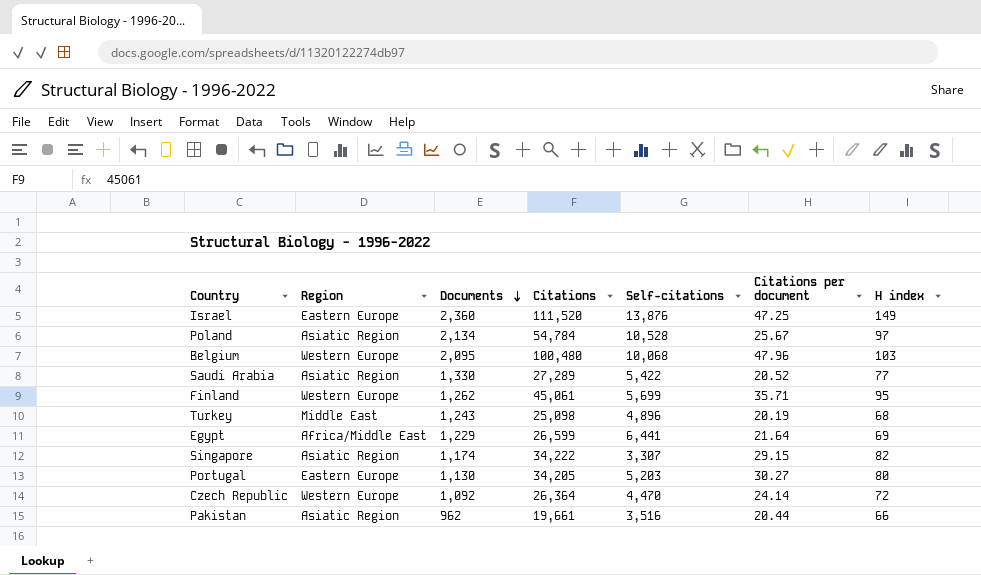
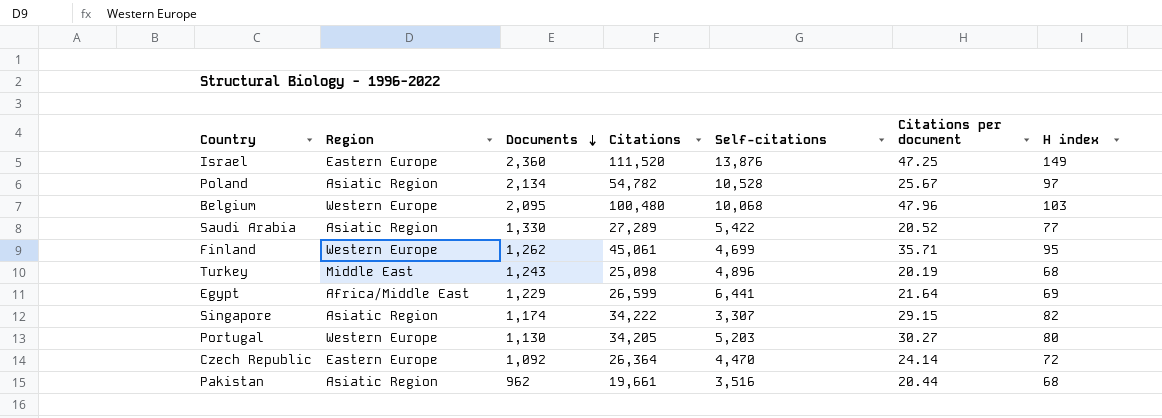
Poland | Citations: 54,784 -> 54,782
Finland | Self-citations: 5,699 -> 4,699
Portugal | Region: Eastern Europe -> Western Europe
Czech Republic | Region: Western Europe -> Eastern Europe
Pakistan | H index: 66 -> 68

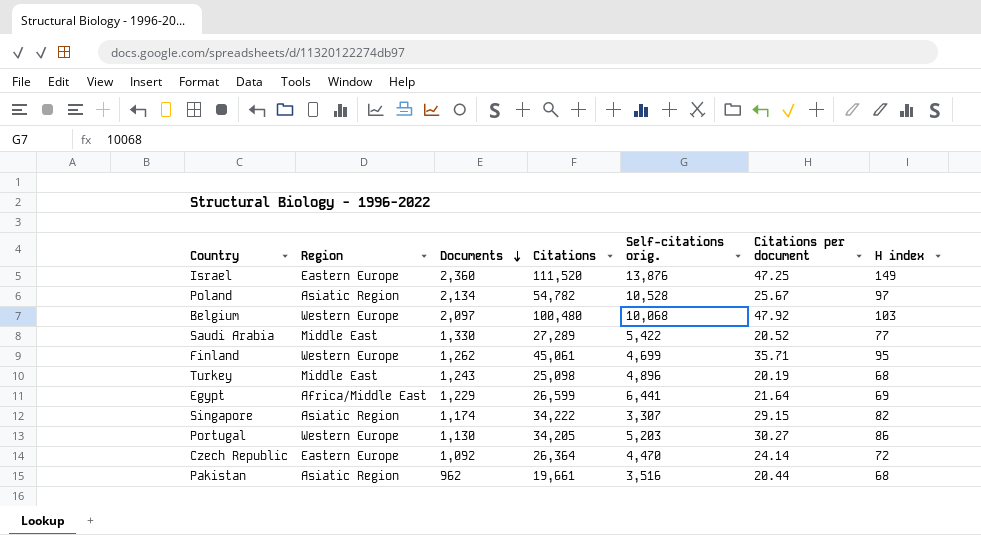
column name: Self-citations -> Self-citations orig.
Belgium | Documents: 2,095 -> 2,097
Belgium | Citations per document: 47.96 -> 47.92
Saudi Arabia | Region: Asiatic Region -> Middle East
Portugal | H index: 80 -> 86

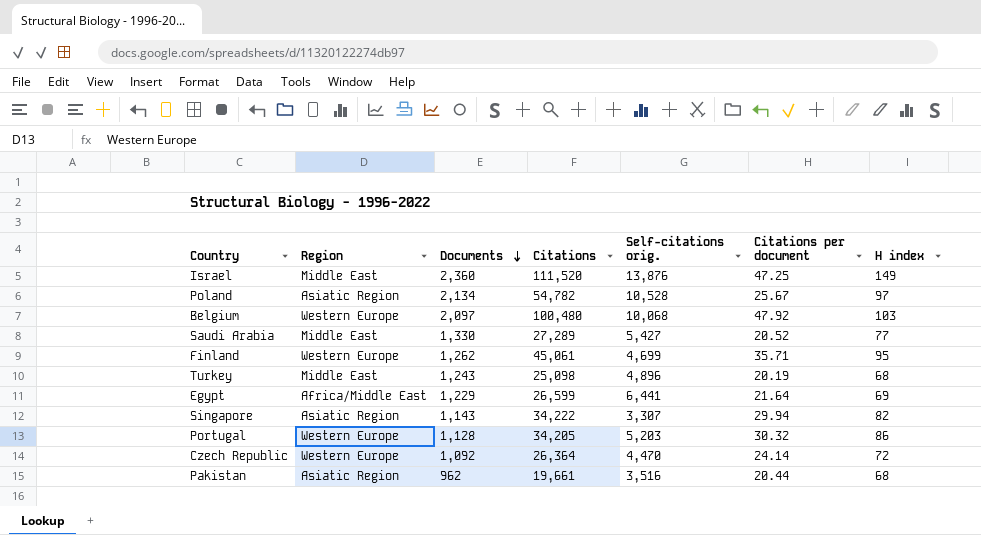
Israel | Region: Eastern Europe -> Middle East
Saudi Arabia | Self-citations orig.: 5,422 -> 5,427
Singapore | Documents: 1,174 -> 1,143
Singapore | Citations per document: 29.15 -> 29.94
Portugal | Documents: 1,130 -> 1,128
Portugal | Citations per document: 30.27 -> 30.32
Czech Republic | Region: Eastern Europe -> Western Europe

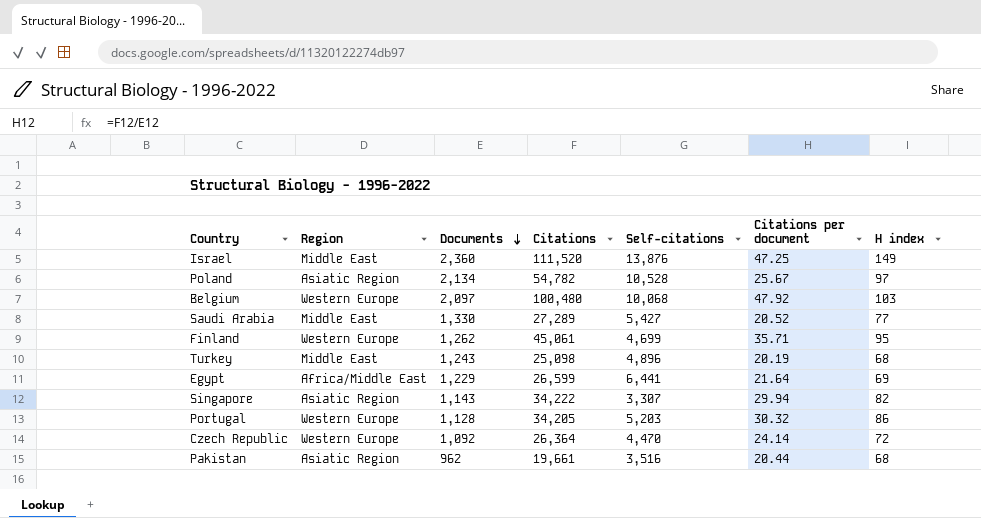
column name: Self-citations orig. -> Self-citations

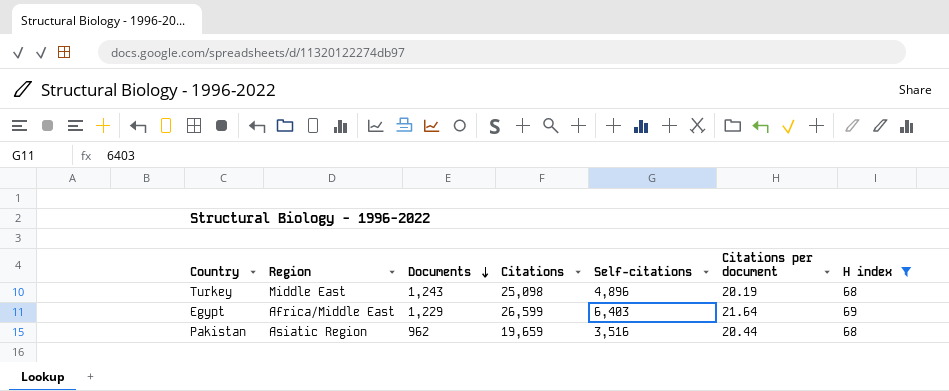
filter: none -> H index <= 69
Egypt | Self-citations: 6,441 -> 6,403
Pakistan | Citations: 19,661 -> 19,659

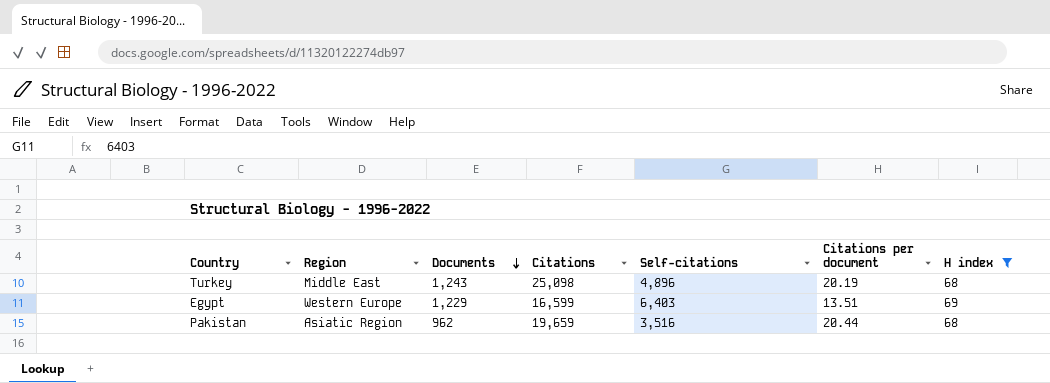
Egypt | Region: Africa/Middle East -> Western Europe
Egypt | Citations: 26,599 -> 16,599
Egypt | Citations per document: 21.64 -> 13.51

